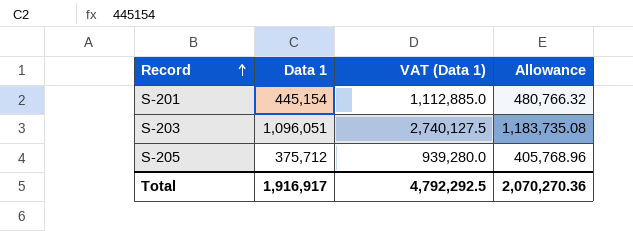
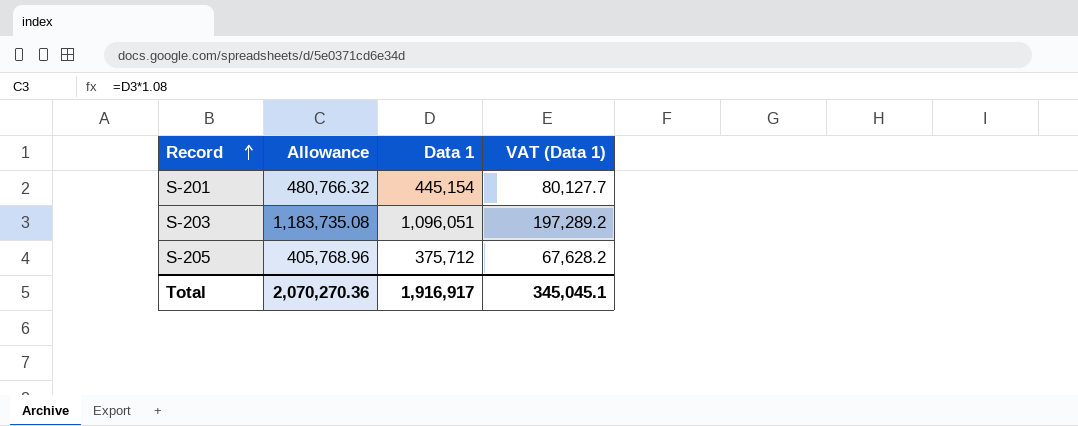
column Allowance | position: 4 -> 2
column VAT (Data 1) | formula: [Data 1] * 2.5 -> [Data 1] * 0.18
Total | VAT (Data 1): 4,792,292.5 -> 345,045.1

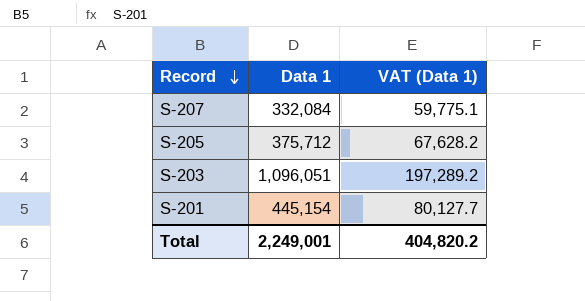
row order: Record ascending -> Record descending
column Allowance | formula: [Data 1] * 1.08 -> none
row S-207: none -> 332,084 | 59,775.1
Total | Data 1: 1,916,917 -> 2,249,001
Total | VAT (Data 1): 345,045.1 -> 404,820.2

